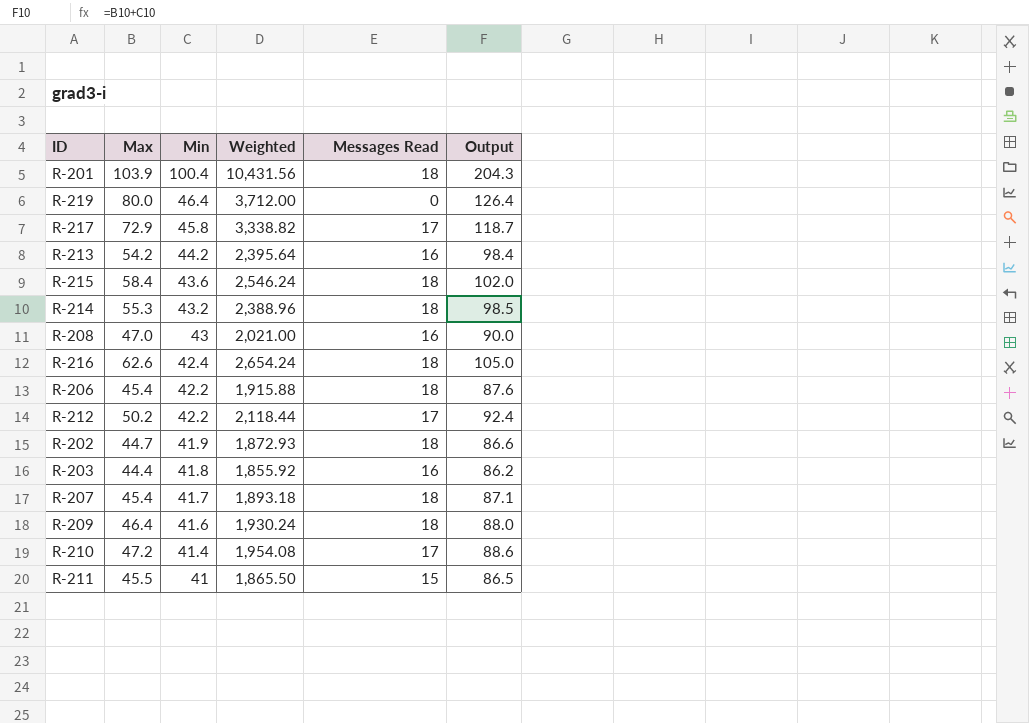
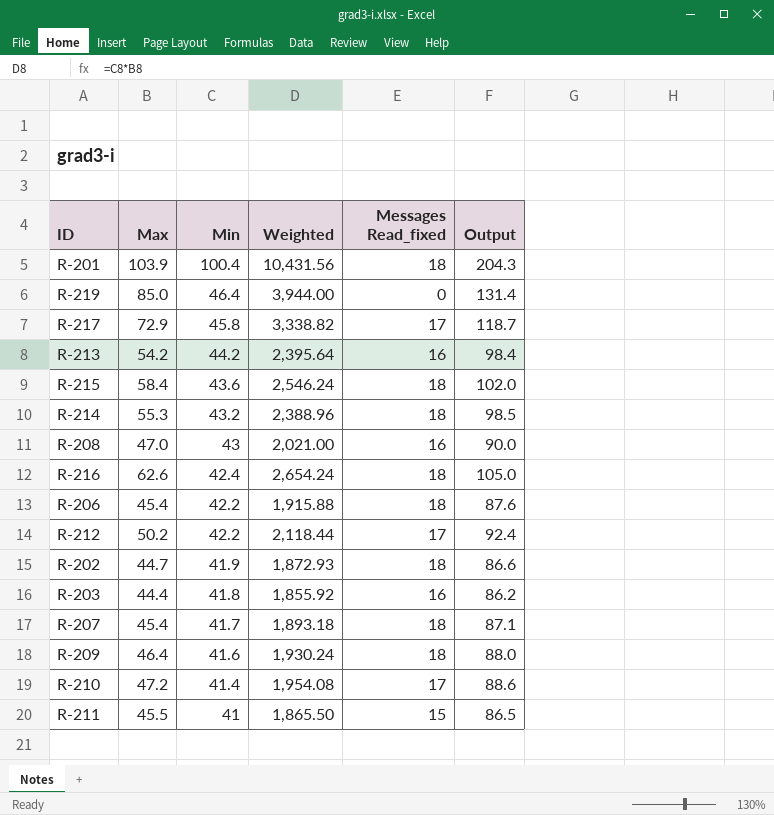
column name: Messages Read -> Messages Read_fixed
R-219 | Max: 80.0 -> 85.0
R-219 | Weighted: 3,712.00 -> 3,944.00
R-219 | Output: 126.4 -> 131.4

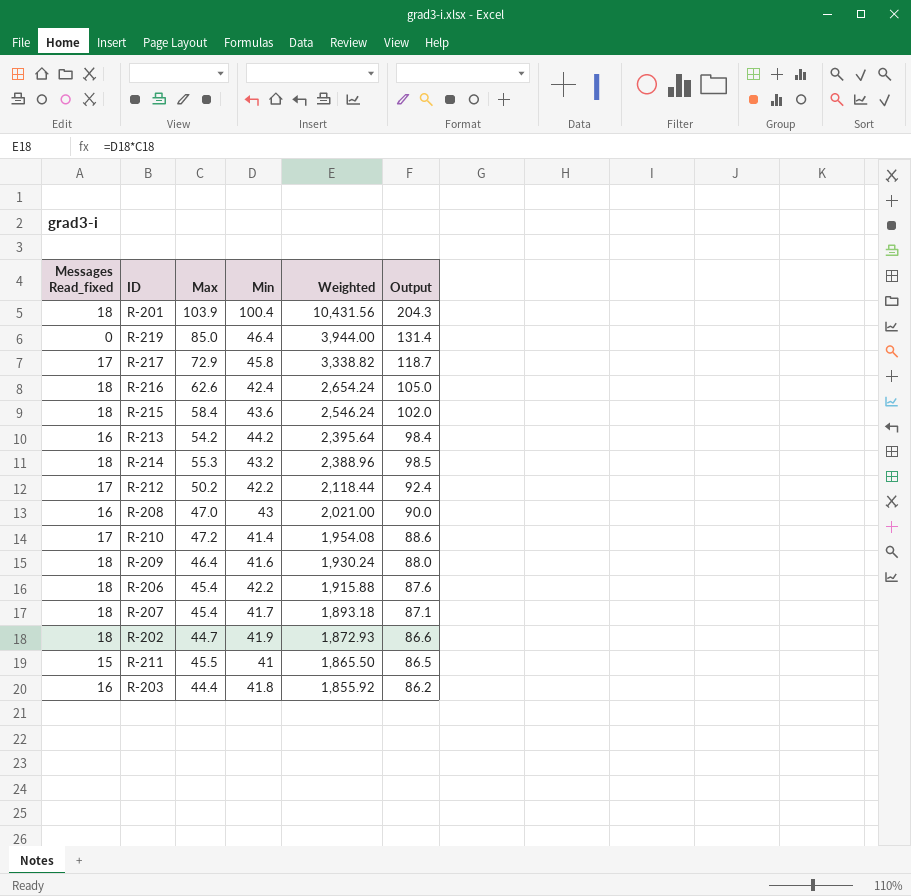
row order: Min descending -> Weighted descending
column Messages Read_fixed | position: 5 -> 1

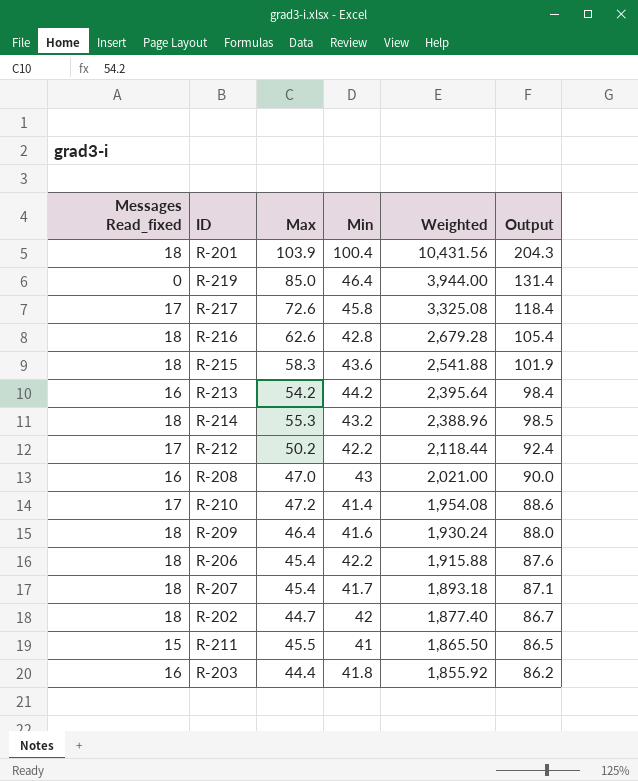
R-217 | Max: 72.9 -> 72.6
R-217 | Weighted: 3,338.82 -> 3,325.08
R-217 | Output: 118.7 -> 118.4
R-216 | Min: 42.4 -> 42.8
R-216 | Weighted: 2,654.24 -> 2,679.28
R-216 | Output: 105.0 -> 105.4
R-215 | Max: 58.4 -> 58.3
R-215 | Weighted: 2,546.24 -> 2,541.88
R-215 | Output: 102.0 -> 101.9
R-202 | Min: 41.9 -> 42
R-202 | Weighted: 1,872.93 -> 1,877.40
R-202 | Output: 86.6 -> 86.7

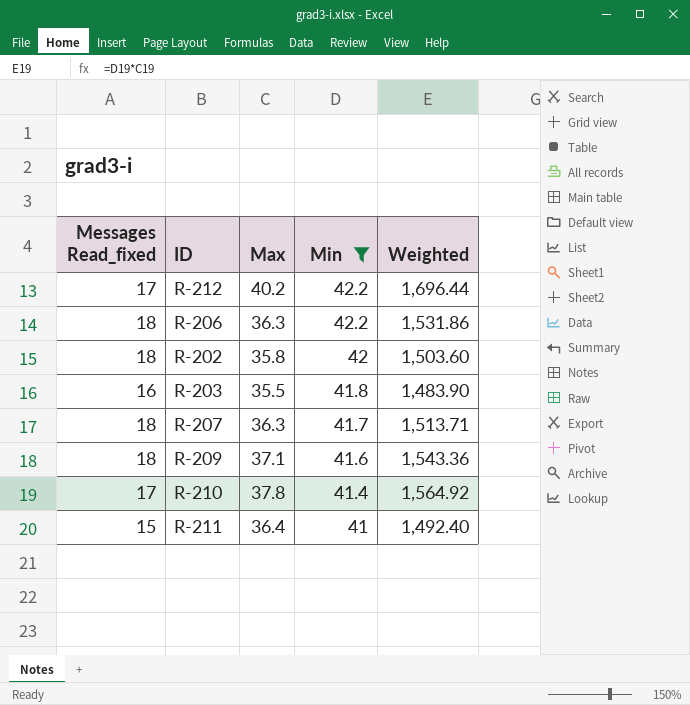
filter: none -> Min <= 42.2
row order: Weighted descending -> Min descending
column Output | formula: [Max] + [Min] -> none
R-212 | Max: 50.2 -> 40.2
R-212 | Weighted: 2,118.44 -> 1,696.44
R-206 | Max: 45.4 -> 36.3
R-206 | Weighted: 1,915.88 -> 1,531.86
R-202 | Max: 44.7 -> 35.8
R-202 | Weighted: 1,877.40 -> 1,503.60
R-203 | Max: 44.4 -> 35.5
R-203 | Weighted: 1,855.92 -> 1,483.90
R-207 | Max: 45.4 -> 36.3
R-207 | Weighted: 1,893.18 -> 1,513.71
R-209 | Max: 46.4 -> 37.1
R-209 | Weighted: 1,930.24 -> 1,543.36
R-210 | Max: 47.2 -> 37.8
R-210 | Weighted: 1,954.08 -> 1,564.92
R-211 | Max: 45.5 -> 36.4
R-211 | Weighted: 1,865.50 -> 1,492.40

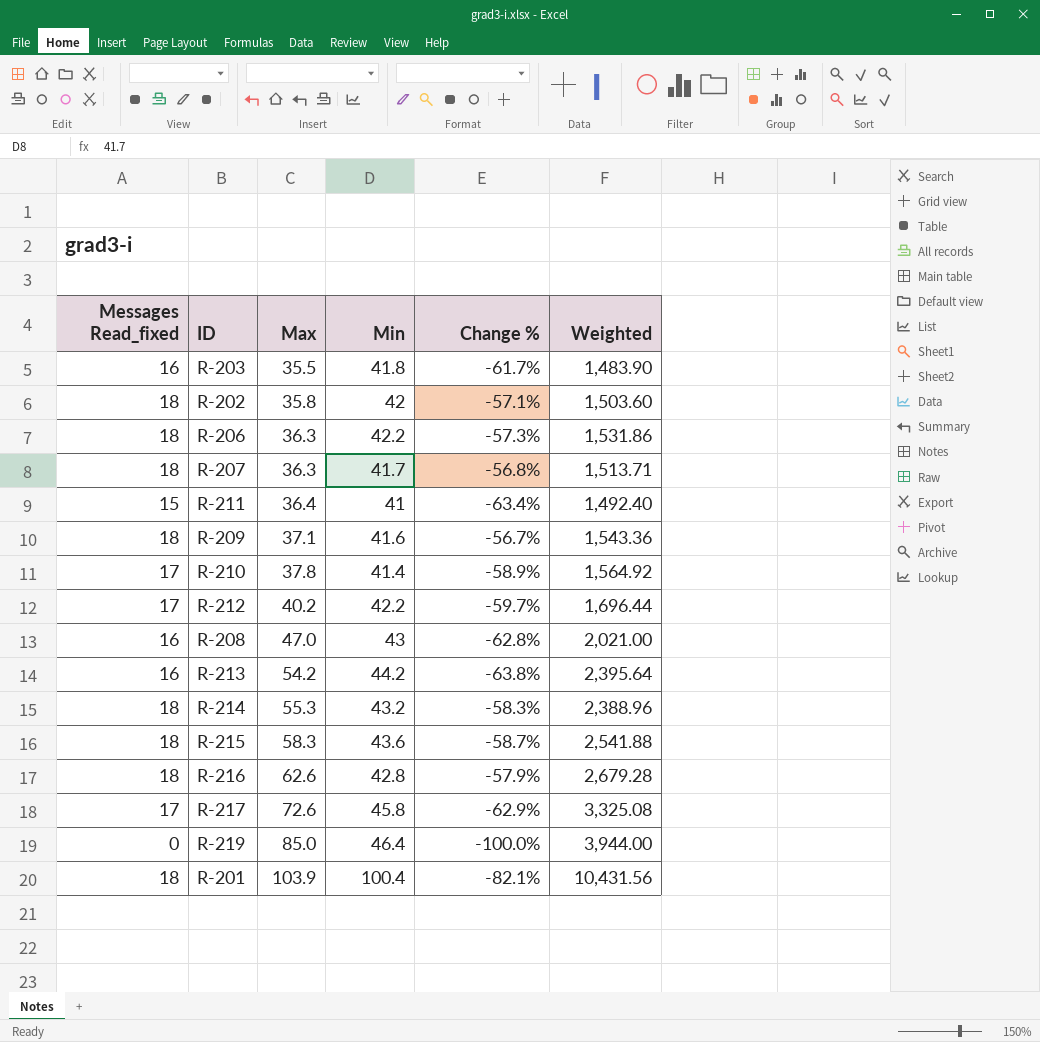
filter: Min <= 42.2 -> none
row order: Min descending -> Max ascending
column Change % | formula: none -> ([Messages Read_fixed] - [Min]) / [Min]

